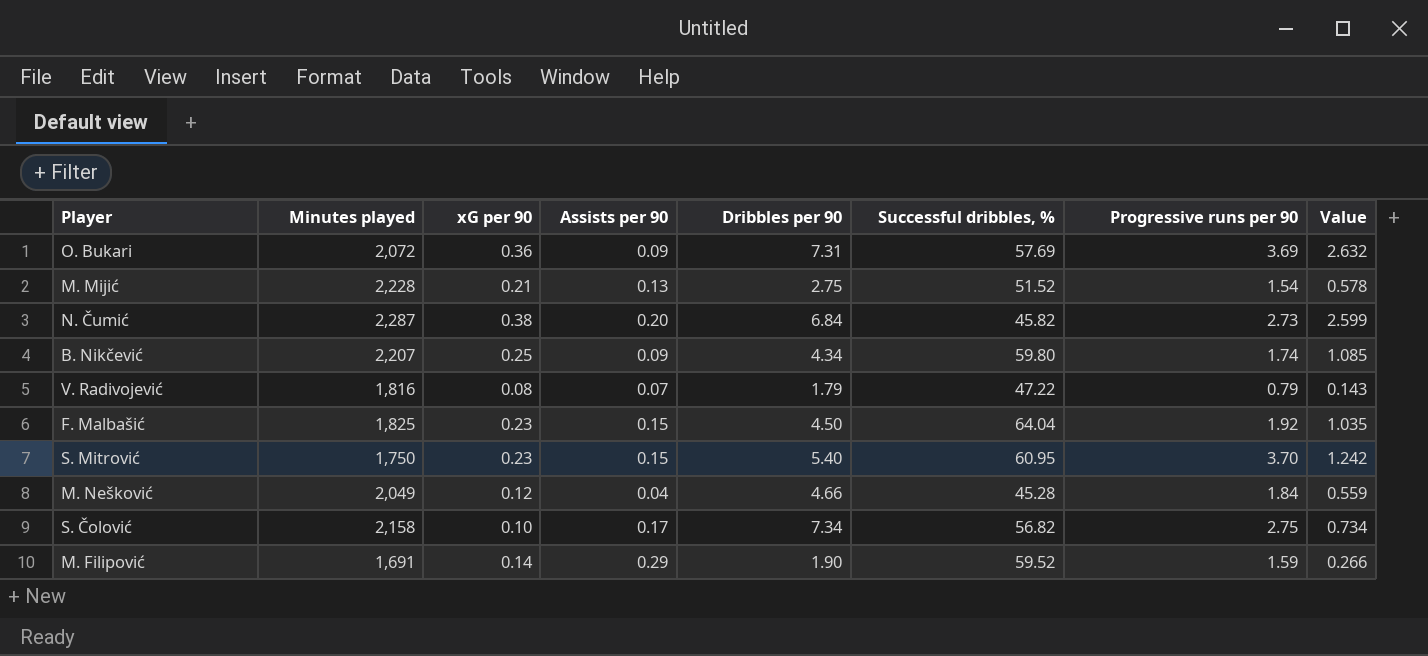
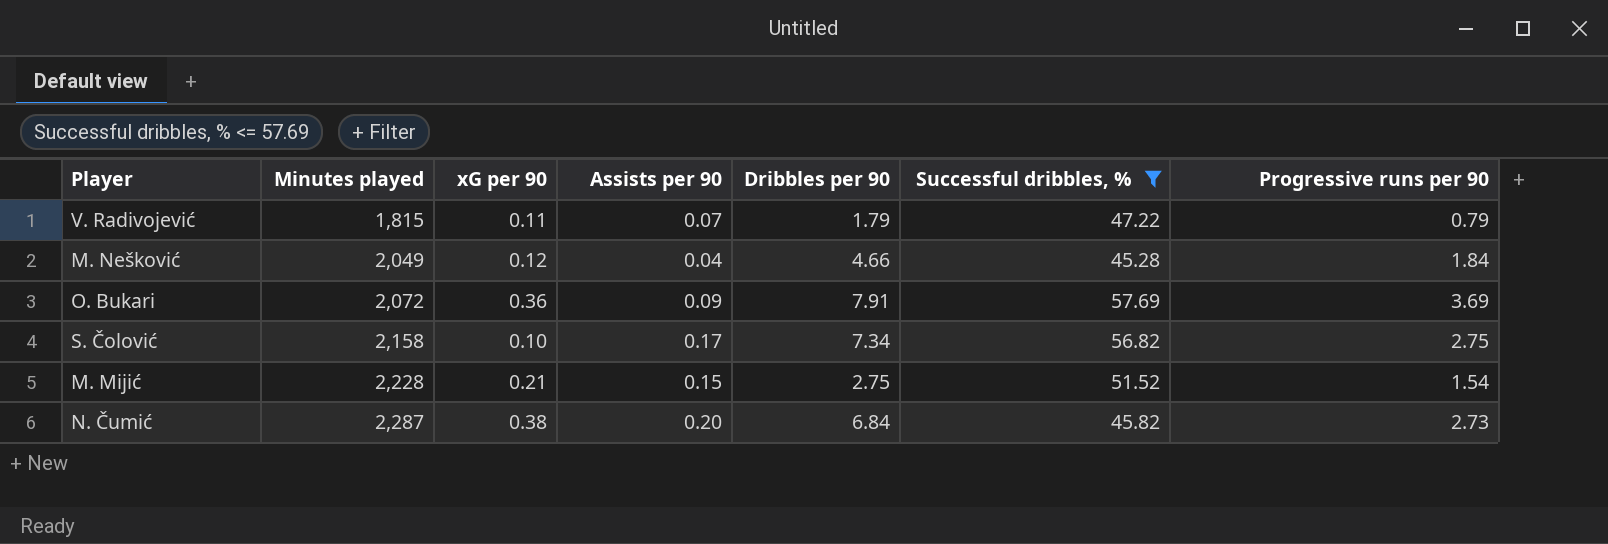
filter: none -> Successful dribbles, % <= 57.69
row order: none -> Minutes played ascending
column Value | formula: [xG per 90] * [Dribbles per 90] -> none
V. Radivojević | Minutes played: 1,816 -> 1,815
V. Radivojević | xG per 90: 0.08 -> 0.11
O. Bukari | Dribbles per 90: 7.31 -> 7.91
M. Mijić | Assists per 90: 0.13 -> 0.15

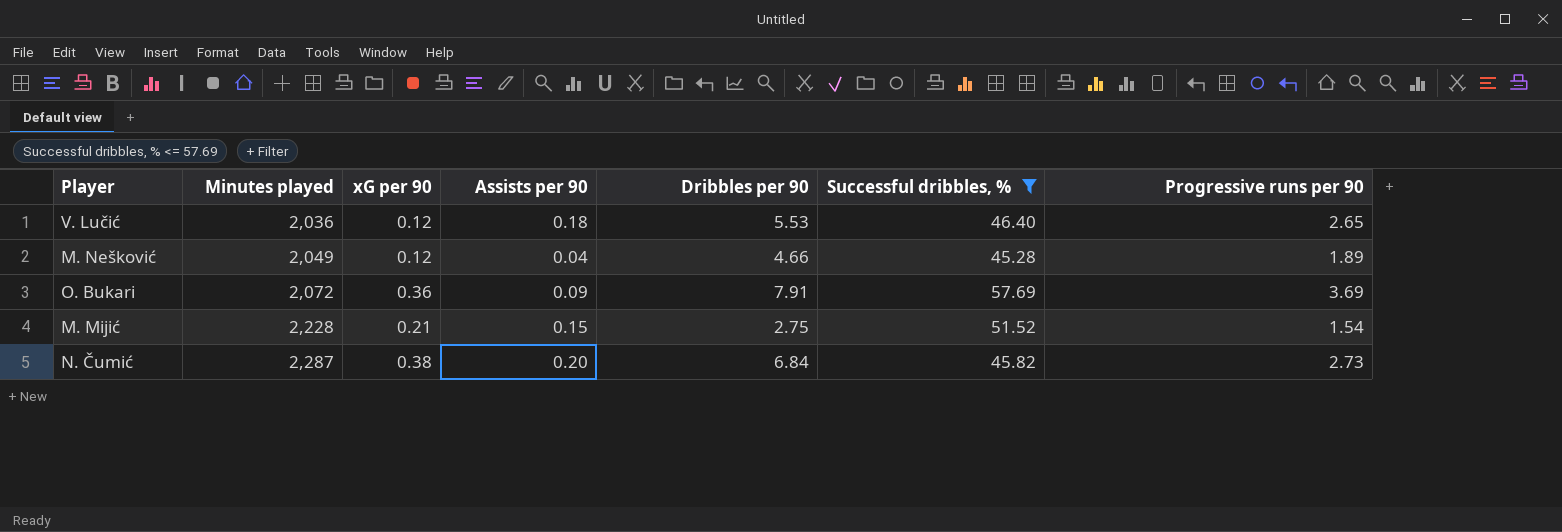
row V. Radivojević: 1,815 | 0.11 | 0.07 | 1.79 | 47.22 | 0.79 -> none
row S. Čolović: 2,158 | 0.10 | 0.17 | 7.34 | 56.82 | 2.75 -> none
row V. Lučić: none -> 2,036 | 0.12 | 0.18 | 5.53 | 46.40 | 2.65
M. Nešković | Progressive runs per 90: 1.84 -> 1.89

